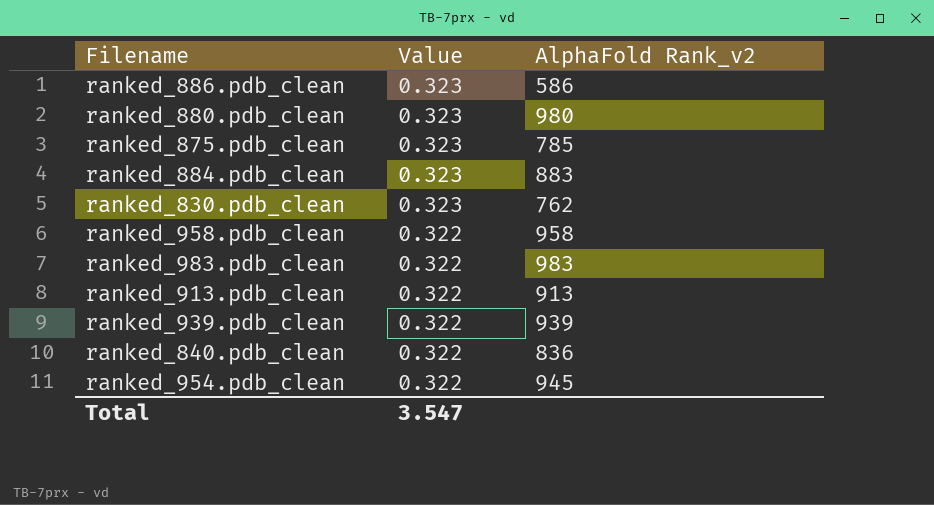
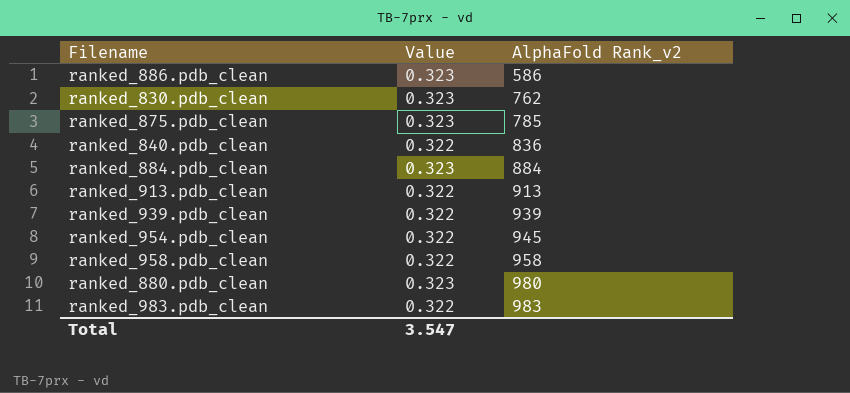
row order: Value descending -> AlphaFold Rank_v2 ascending
ranked_884.pdb_clean | AlphaFold Rank_v2: 883 -> 884

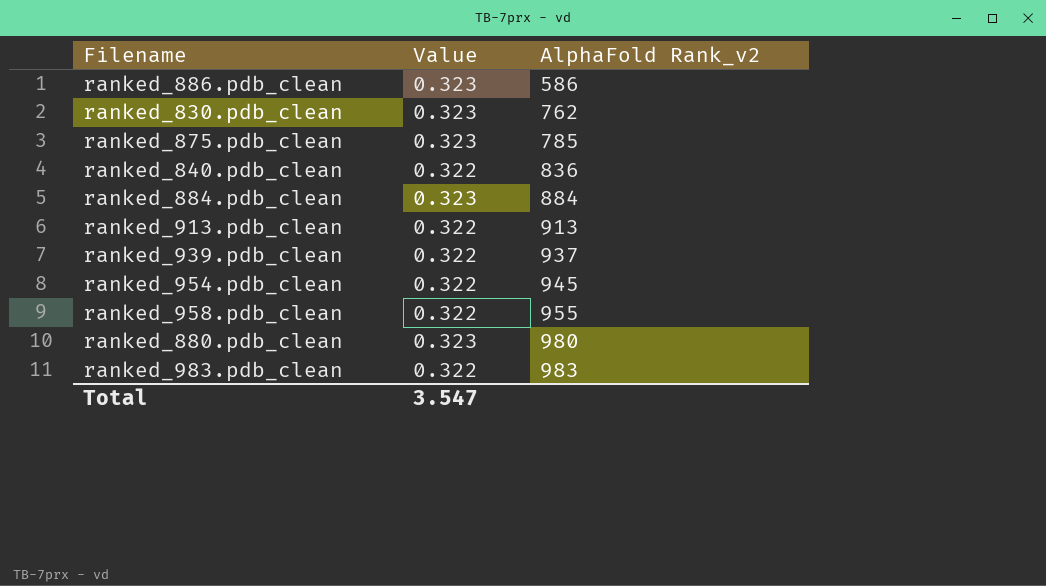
ranked_939.pdb_clean | AlphaFold Rank_v2: 939 -> 937
ranked_958.pdb_clean | AlphaFold Rank_v2: 958 -> 955

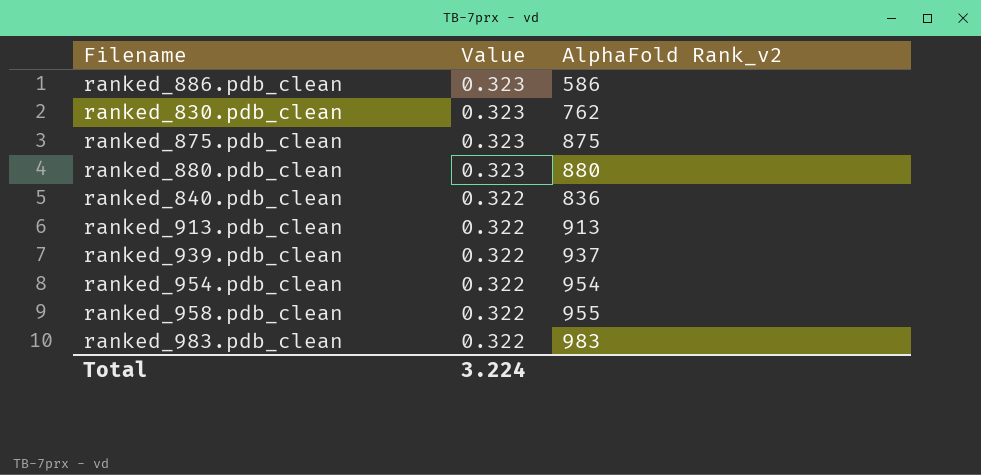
row order: AlphaFold Rank_v2 ascending -> Value descending
row ranked_884.pdb_clean: 0.323 | 884 -> none
ranked_875.pdb_clean | AlphaFold Rank_v2: 785 -> 875
ranked_880.pdb_clean | AlphaFold Rank_v2: 980 -> 880
ranked_954.pdb_clean | AlphaFold Rank_v2: 945 -> 954
Total | Value: 3.547 -> 3.224

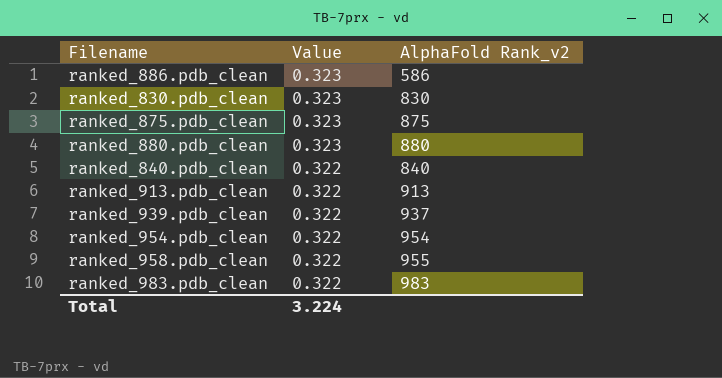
ranked_830.pdb_clean | AlphaFold Rank_v2: 762 -> 830
ranked_840.pdb_clean | AlphaFold Rank_v2: 836 -> 840

